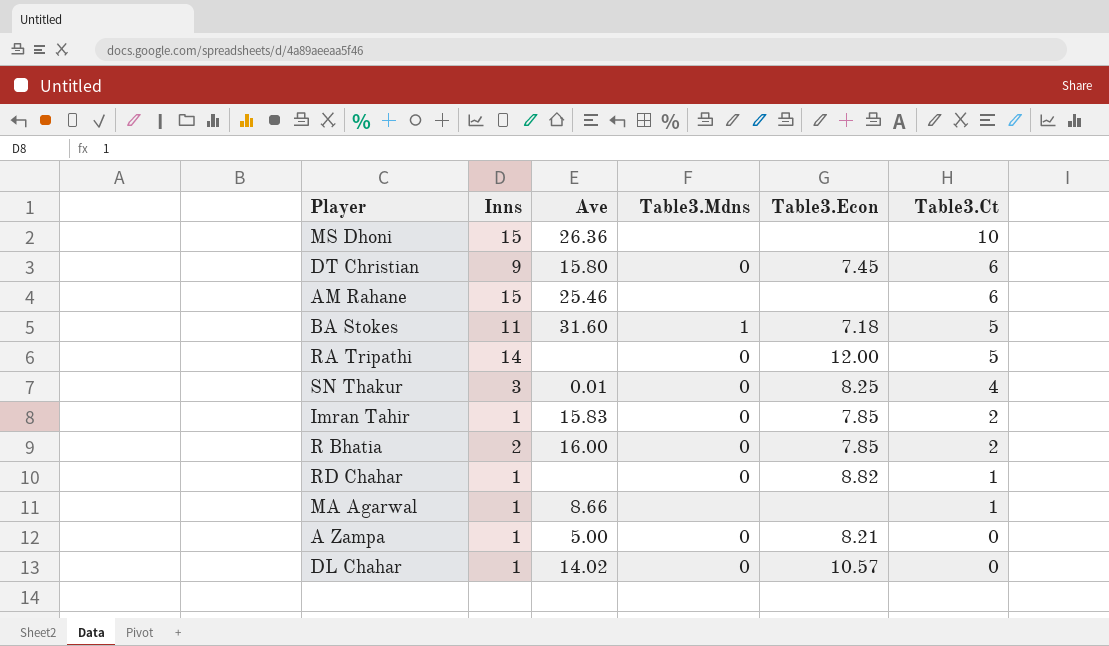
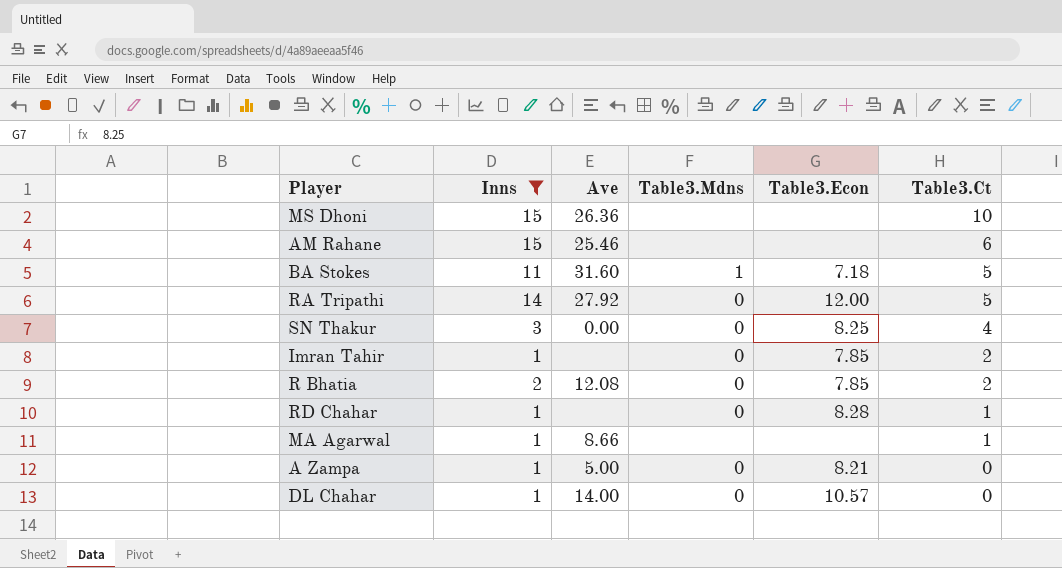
filter: none -> Inns != 9
RA Tripathi | Ave: none -> 27.92
SN Thakur | Ave: 0.01 -> 0.00
Imran Tahir | Ave: 15.83 -> none
R Bhatia | Ave: 16.00 -> 12.08
RD Chahar | Table3.Econ: 8.82 -> 8.28
DL Chahar | Ave: 14.02 -> 14.00

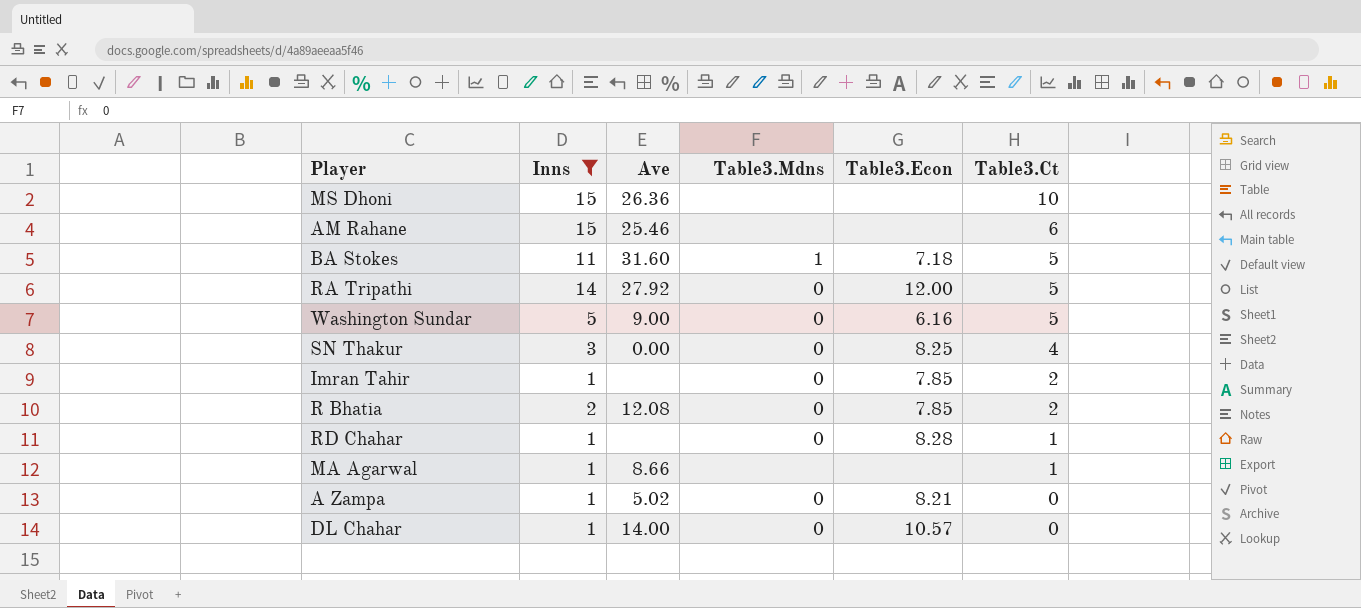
row Washington Sundar: none -> 5 | 9.00 | 0 | 6.16 | 5
A Zampa | Ave: 5.00 -> 5.02

